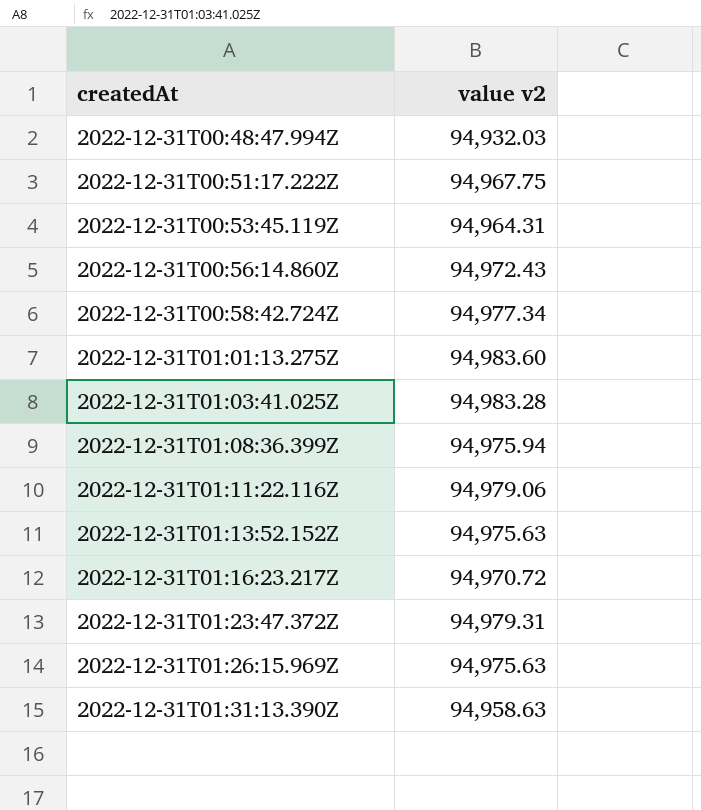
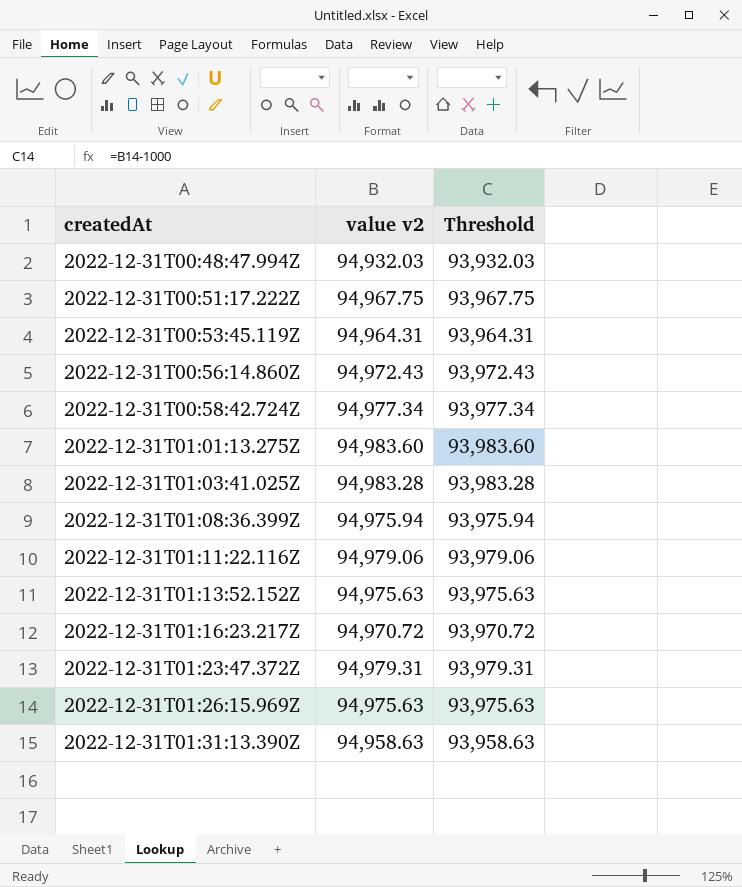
column Threshold | formula: none -> [value v2] - 1000

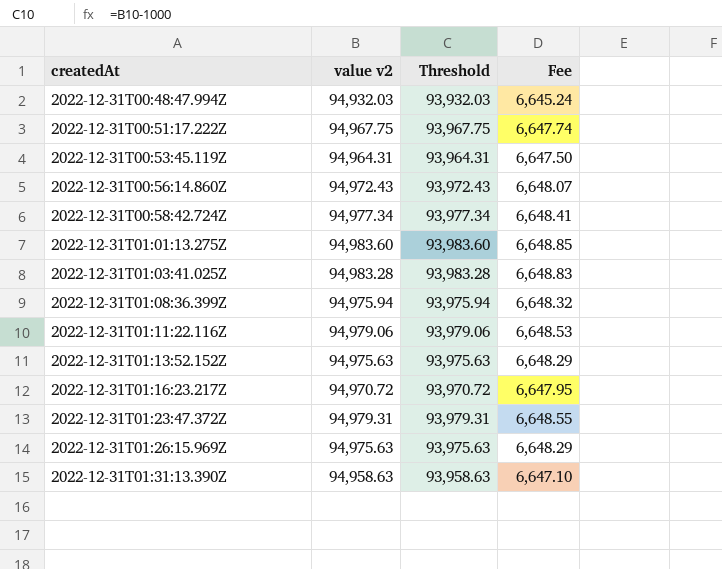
column Fee | formula: none -> [value v2] * 0.07

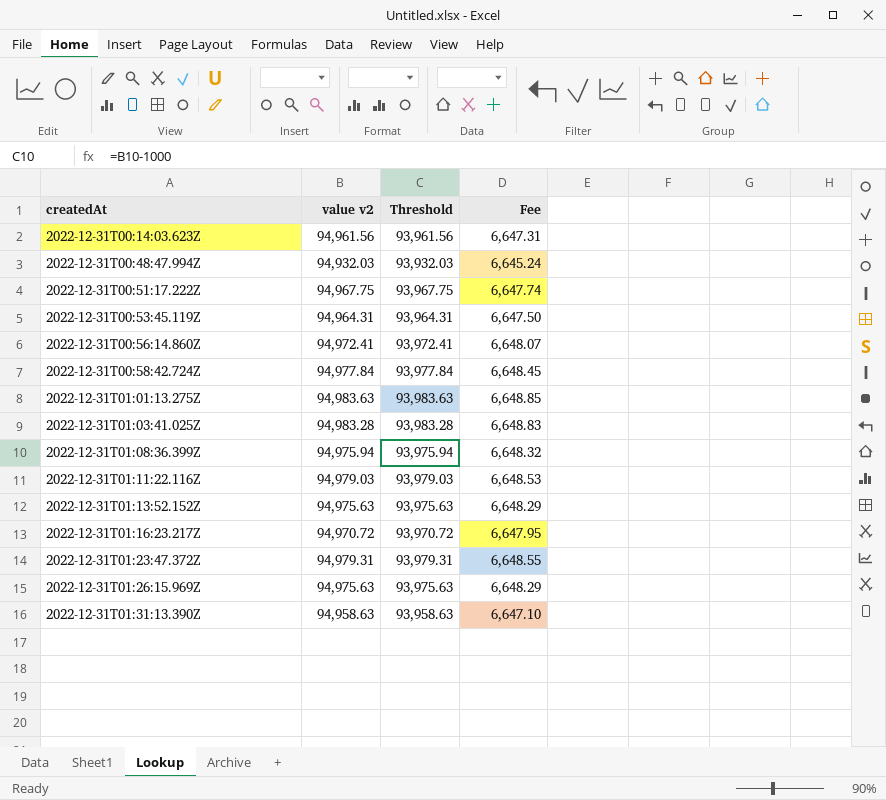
row 2022-12-31T00:14:03.623Z: none -> 94,961.56 | 93,961.56 | 6,647.31
2022-12-31T00:56:14.860Z | value v2: 94,972.43 -> 94,972.41
2022-12-31T00:56:14.860Z | Threshold: 93,972.43 -> 93,972.41
2022-12-31T00:58:42.724Z | value v2: 94,977.34 -> 94,977.84
2022-12-31T00:58:42.724Z | Threshold: 93,977.34 -> 93,977.84
2022-12-31T00:58:42.724Z | Fee: 6,648.41 -> 6,648.45
2022-12-31T01:01:13.275Z | value v2: 94,983.60 -> 94,983.63
2022-12-31T01:01:13.275Z | Threshold: 93,983.60 -> 93,983.63
2022-12-31T01:11:22.116Z | value v2: 94,979.06 -> 94,979.03
2022-12-31T01:11:22.116Z | Threshold: 93,979.06 -> 93,979.03

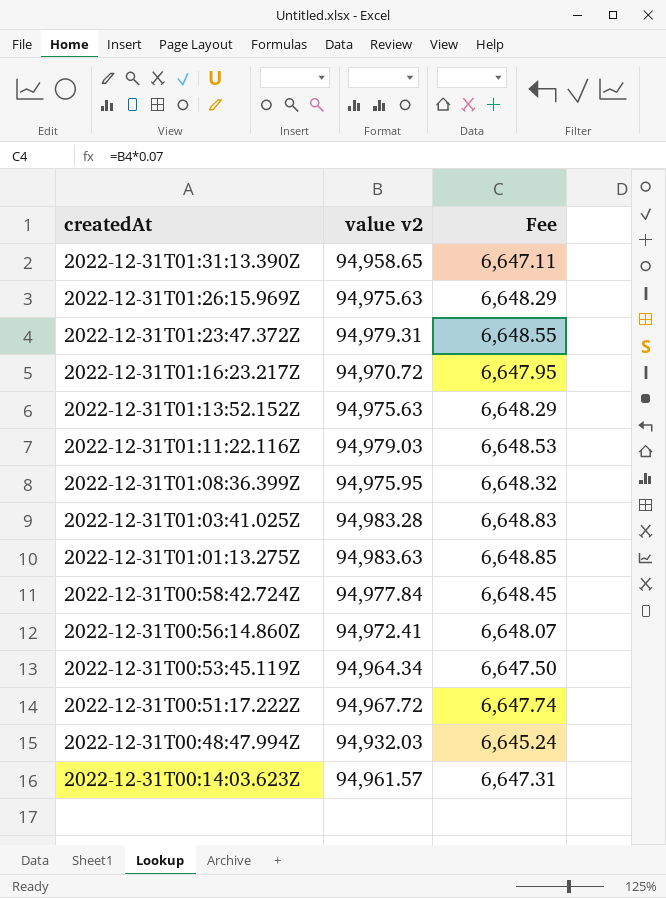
row order: createdAt ascending -> createdAt descending
column Threshold | formula: [value v2] - 1000 -> none
2022-12-31T01:31:13.390Z | value v2: 94,958.63 -> 94,958.65
2022-12-31T01:31:13.390Z | Fee: 6,647.10 -> 6,647.11
2022-12-31T01:08:36.399Z | value v2: 94,975.94 -> 94,975.95
2022-12-31T00:53:45.119Z | value v2: 94,964.31 -> 94,964.34
2022-12-31T00:51:17.222Z | value v2: 94,967.75 -> 94,967.72
2022-12-31T00:14:03.623Z | value v2: 94,961.56 -> 94,961.57

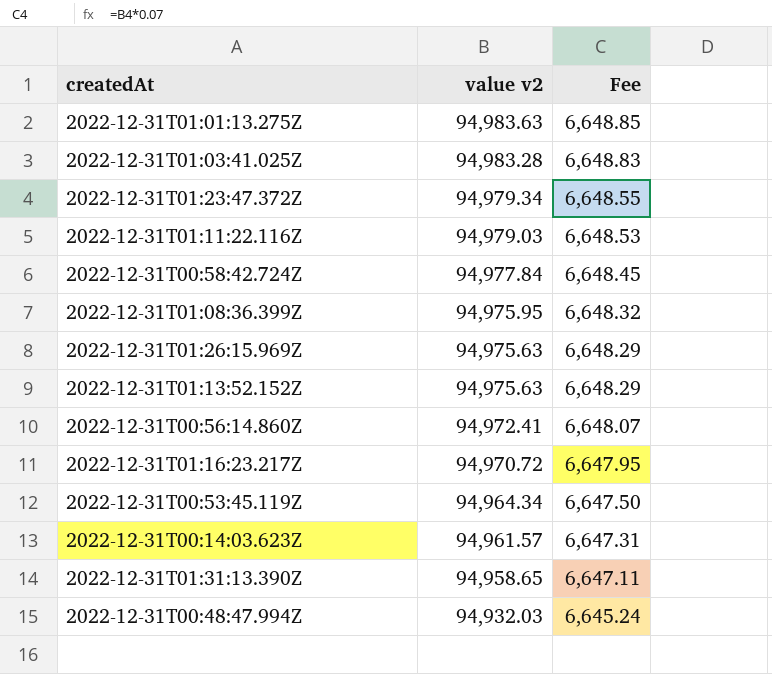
row order: createdAt descending -> value v2 descending
row 2022-12-31T00:51:17.222Z: 94,967.72 | 6,647.74 -> none
2022-12-31T01:23:47.372Z | value v2: 94,979.31 -> 94,979.34

